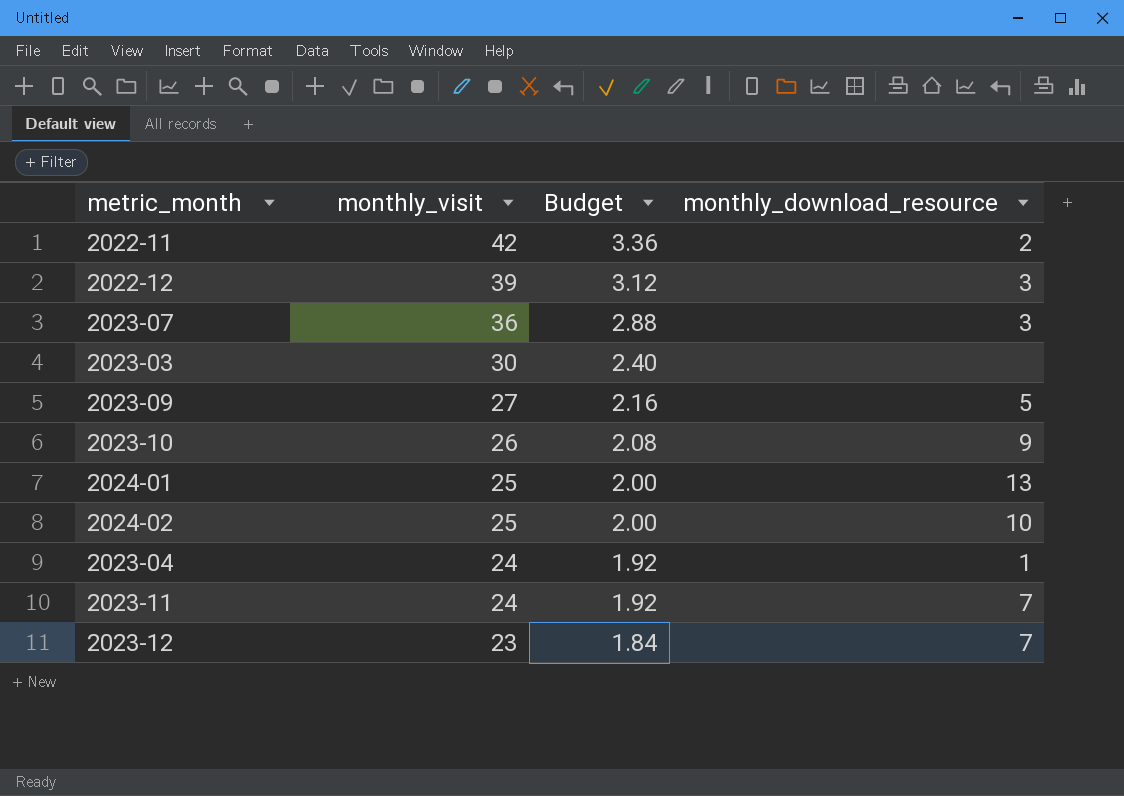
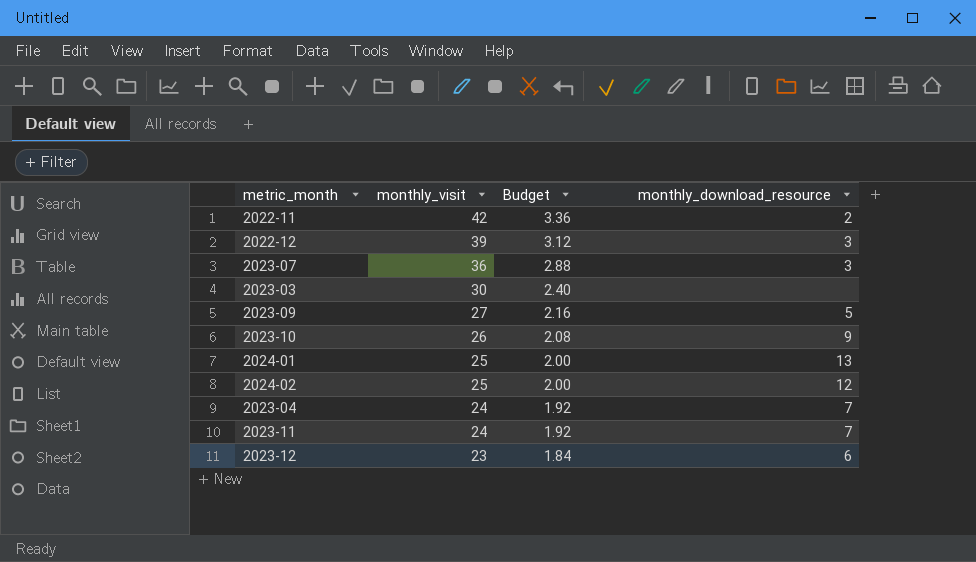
2024-02 | monthly_download_resource: 10 -> 12
2023-04 | monthly_download_resource: 1 -> 7
2023-12 | monthly_download_resource: 7 -> 6

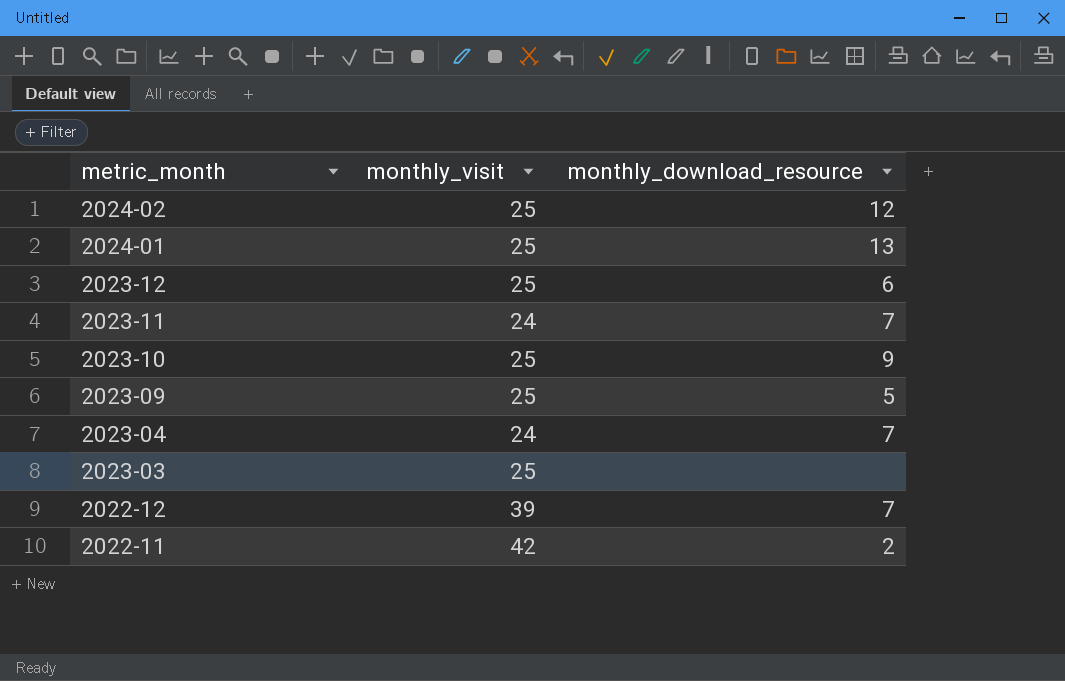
row order: monthly_visit descending -> metric_month descending
column Budget | formula: [monthly_visit] * 0.08 -> none
row 2023-07: 36 | 2.88 | 3 -> none
2023-12 | monthly_visit: 23 -> 25
2023-10 | monthly_visit: 26 -> 25
2023-09 | monthly_visit: 27 -> 25
2023-03 | monthly_visit: 30 -> 25
2022-12 | monthly_download_resource: 3 -> 7

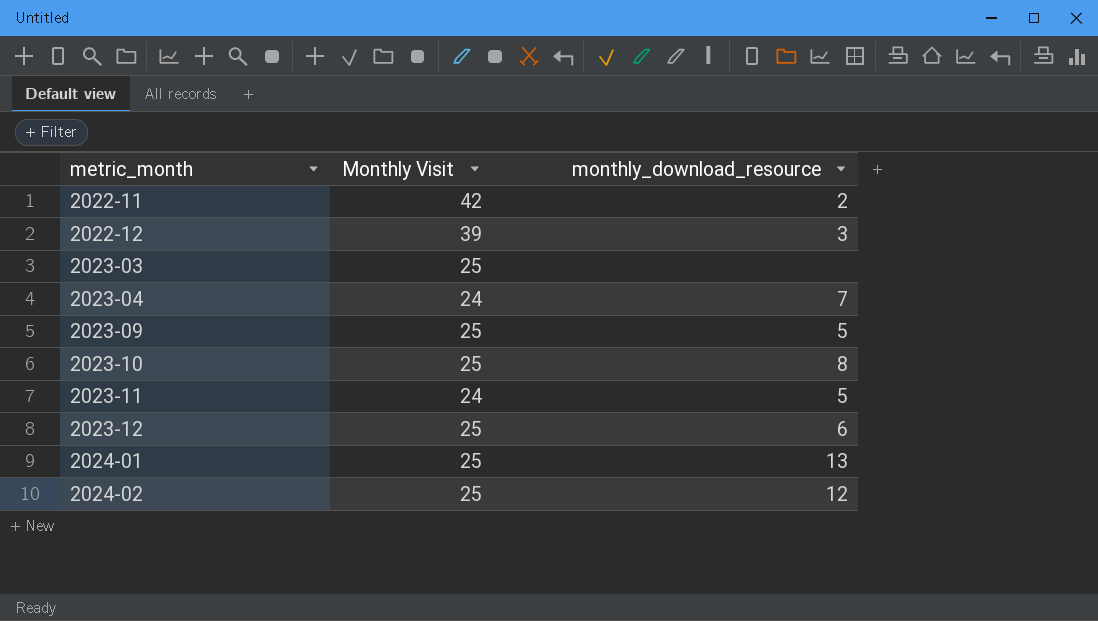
row order: metric_month descending -> metric_month ascending
column name: monthly_visit -> Monthly Visit
2022-12 | monthly_download_resource: 7 -> 3
2023-10 | monthly_download_resource: 9 -> 8
2023-11 | monthly_download_resource: 7 -> 5

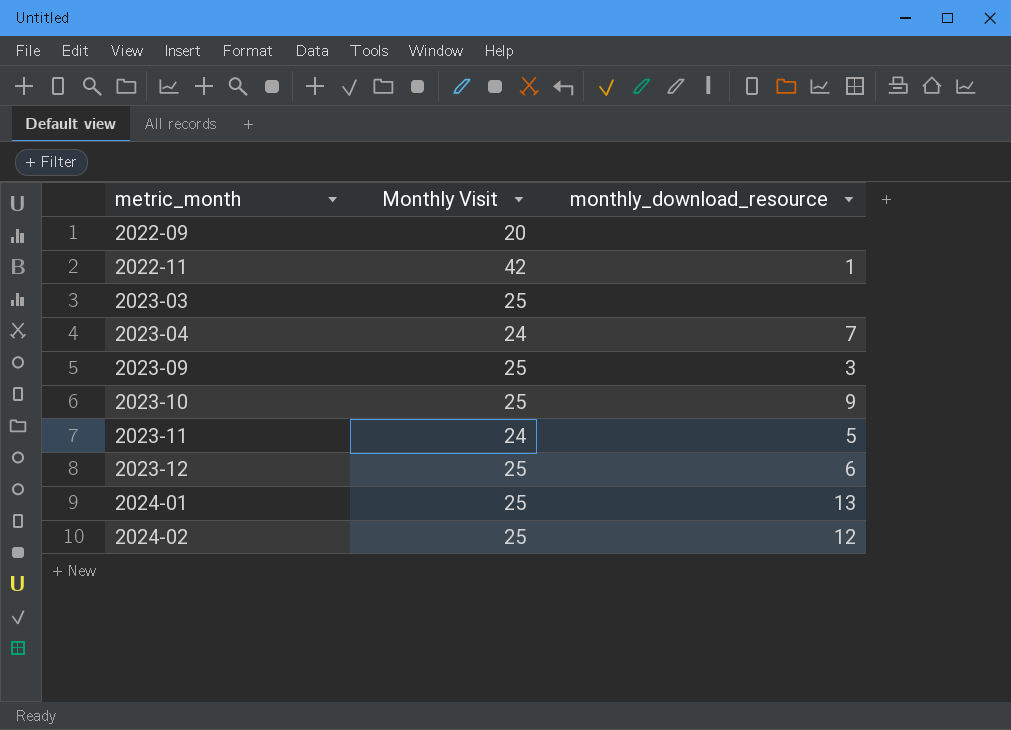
row 2022-12: 39 | 3 -> none
row 2022-09: none -> 20 | none
2022-11 | monthly_download_resource: 2 -> 1
2023-09 | monthly_download_resource: 5 -> 3
2023-10 | monthly_download_resource: 8 -> 9

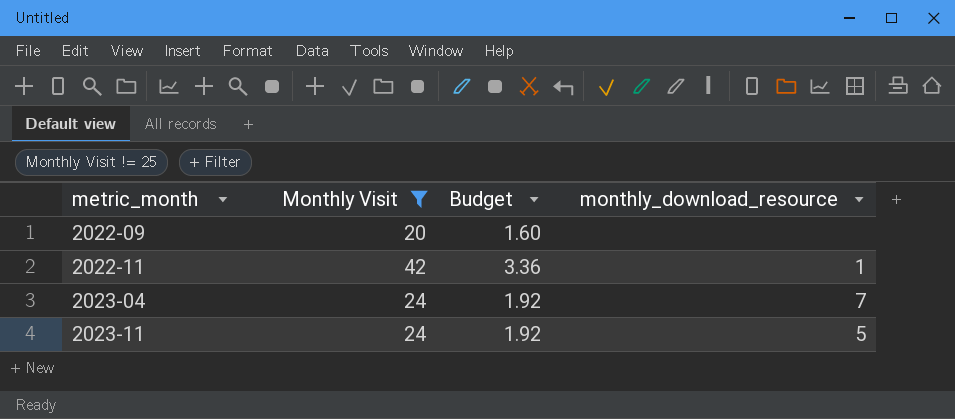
filter: none -> Monthly Visit != 25
column Budget | formula: none -> [Monthly Visit] * 0.08

